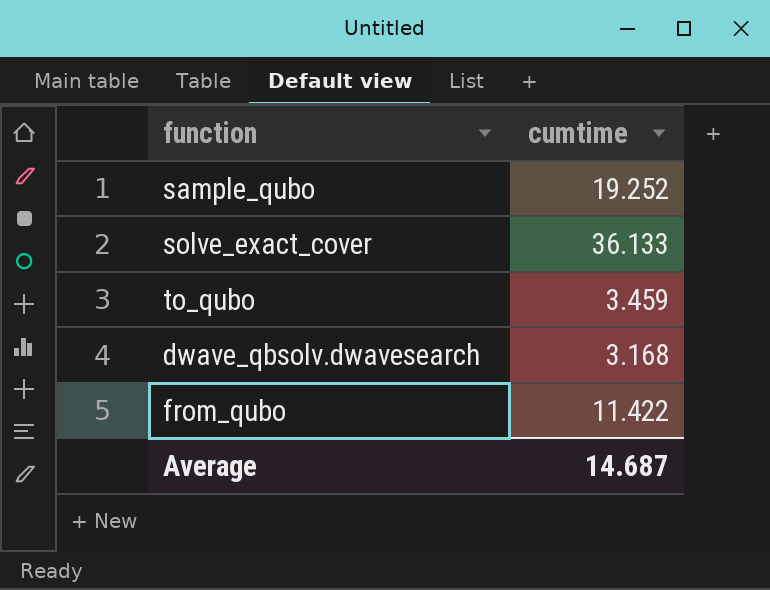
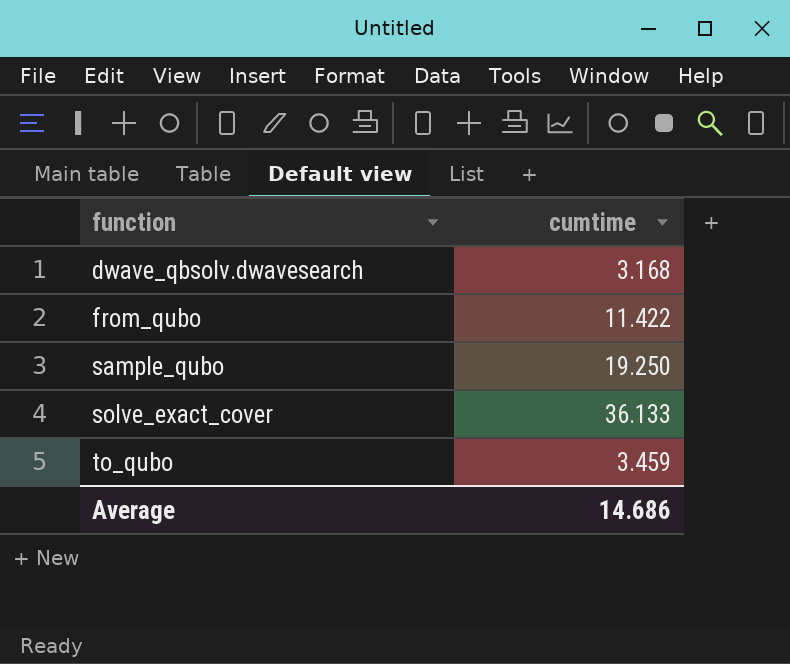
row order: none -> function ascending
sample_qubo | cumtime: 19.252 -> 19.250
Average | cumtime: 14.687 -> 14.686

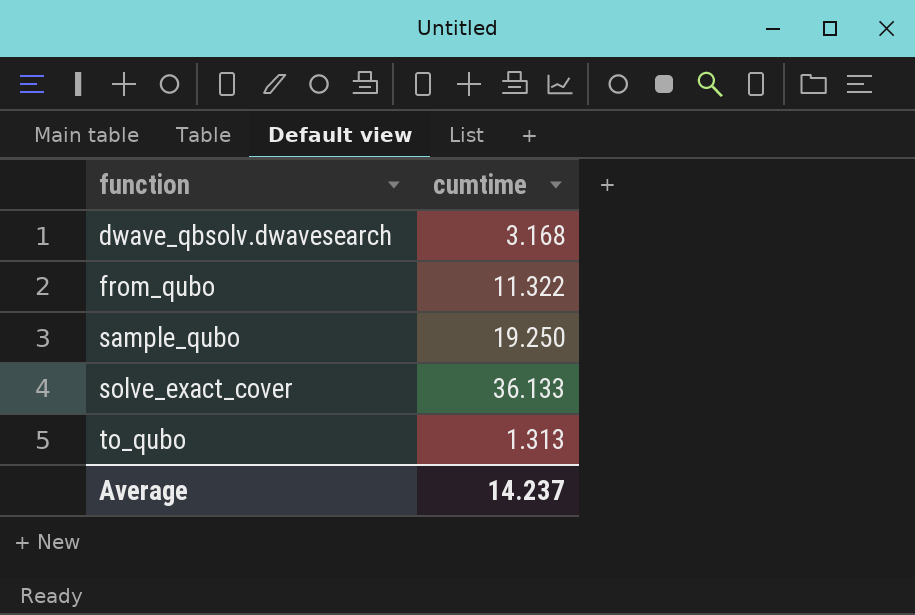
from_qubo | cumtime: 11.422 -> 11.322
to_qubo | cumtime: 3.459 -> 1.313
Average | cumtime: 14.686 -> 14.237

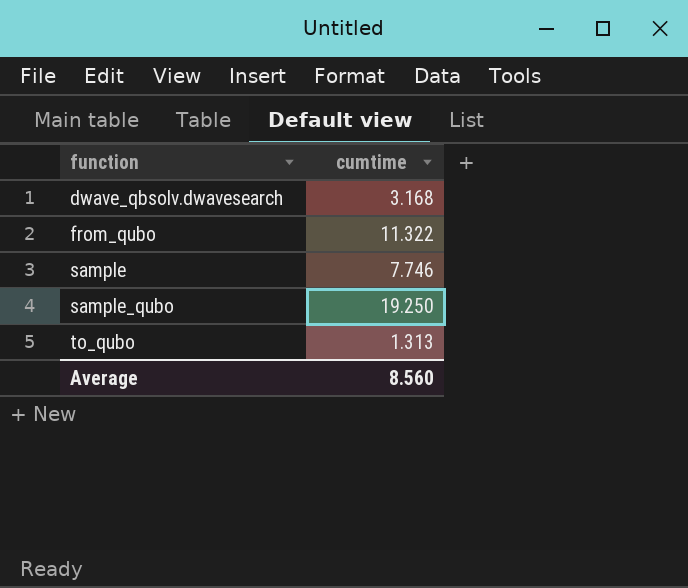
row solve_exact_cover: 36.133 -> none
row sample: none -> 7.746
Average | cumtime: 14.237 -> 8.560

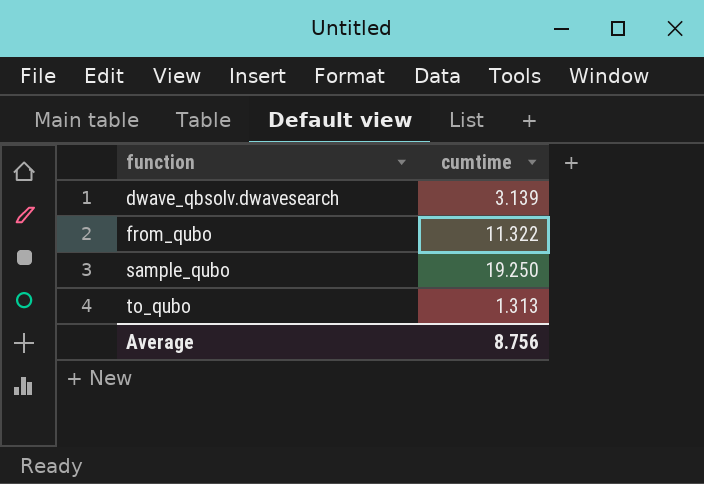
row sample: 7.746 -> none
dwave_qbsolv.dwavesearch | cumtime: 3.168 -> 3.139
Average | cumtime: 8.560 -> 8.756

